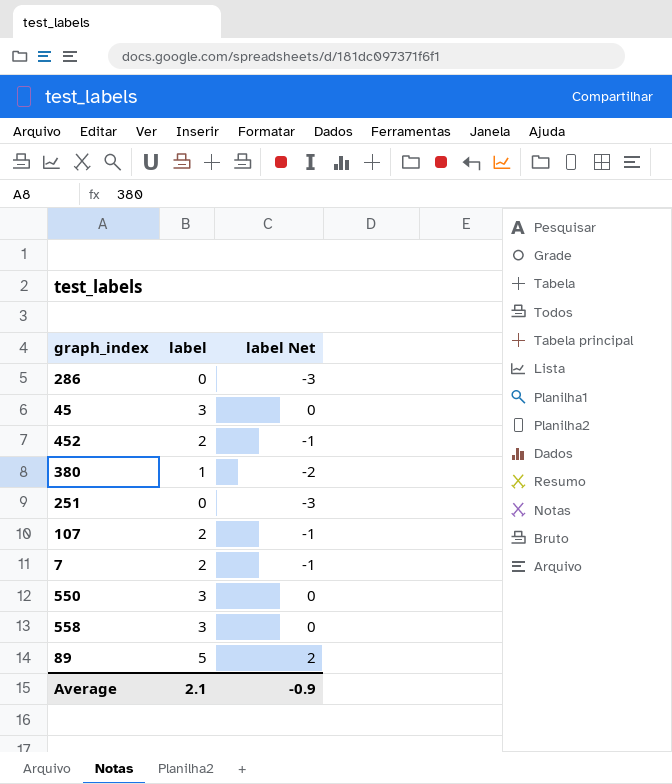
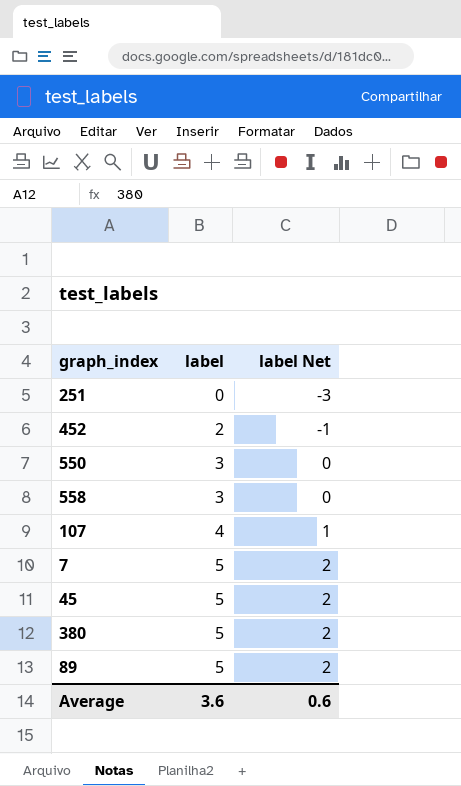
row order: none -> label ascending
row 286: 0 | -3 -> none
107 | label: 2 -> 4
107 | label Net: -1 -> 1
7 | label: 2 -> 5
7 | label Net: -1 -> 2
45 | label: 3 -> 5
45 | label Net: 0 -> 2
380 | label: 1 -> 5
380 | label Net: -2 -> 2
Average | label: 2.1 -> 3.6
Average | label Net: -0.9 -> 0.6

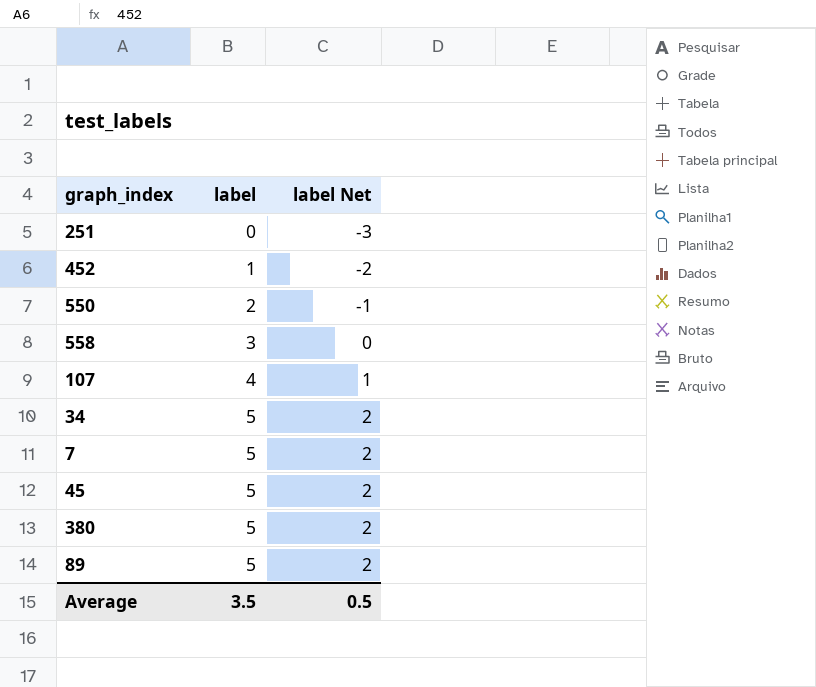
452 | label: 2 -> 1
452 | label Net: -1 -> -2
550 | label: 3 -> 2
550 | label Net: 0 -> -1
row 34: none -> 5 | 2
Average | label: 3.6 -> 3.5
Average | label Net: 0.6 -> 0.5

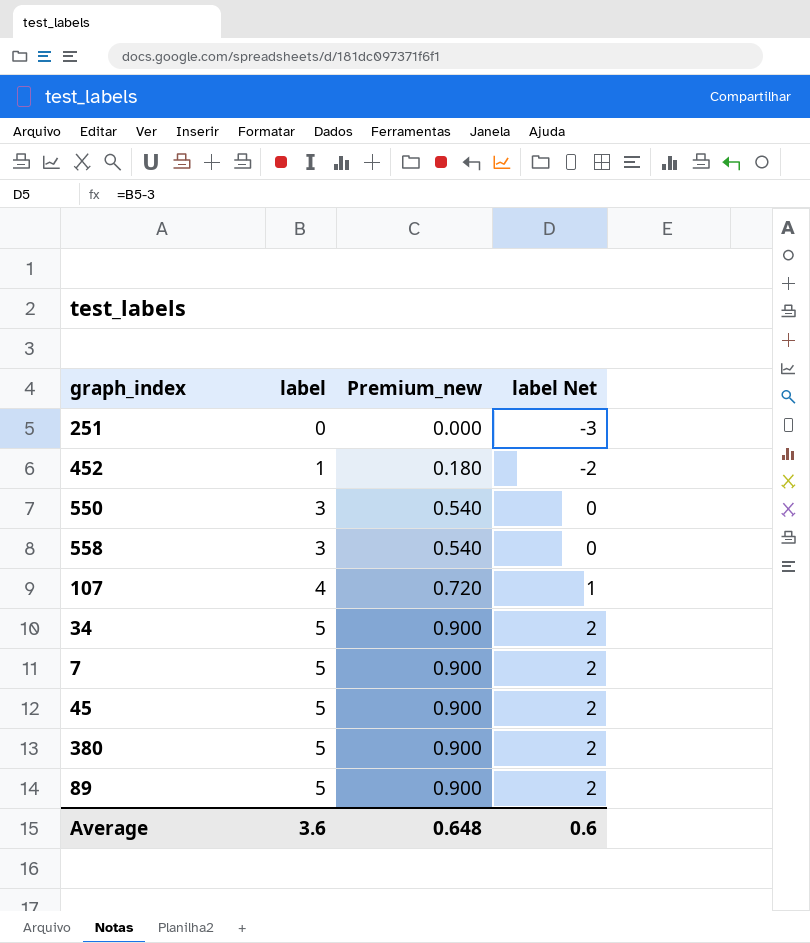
column Premium_new | formula: none -> [label] * 0.18
550 | label: 2 -> 3
550 | label Net: -1 -> 0
Average | label: 3.5 -> 3.6
Average | label Net: 0.5 -> 0.6

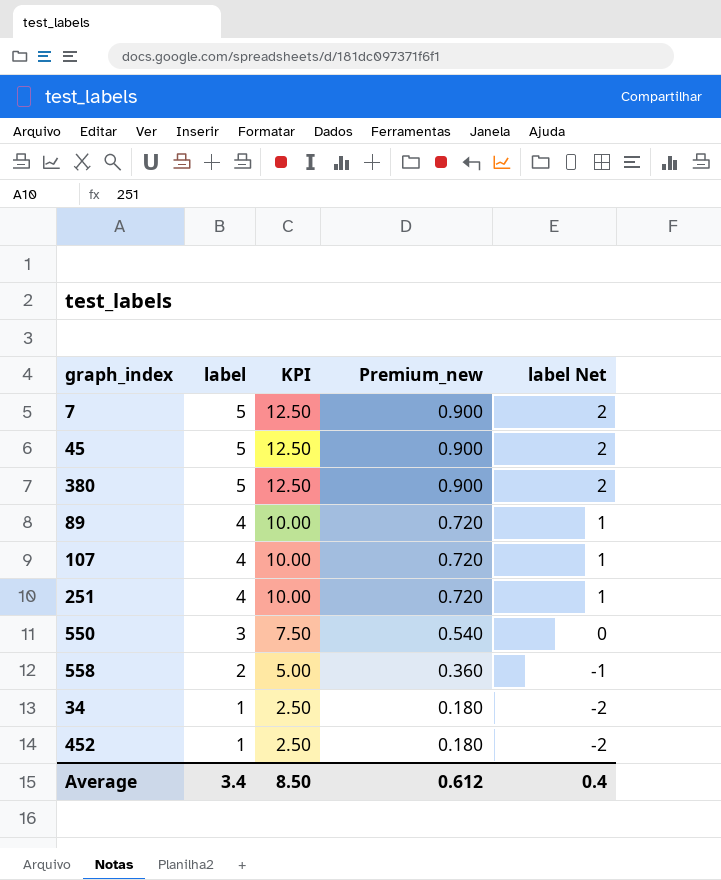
row order: label ascending -> label descending
column KPI | formula: none -> [label] * 2.5
89 | label: 5 -> 4
89 | Premium_new: 0.900 -> 0.720
89 | label Net: 2 -> 1
251 | label: 0 -> 4
251 | Premium_new: 0.000 -> 0.720
251 | label Net: -3 -> 1
558 | label: 3 -> 2
558 | Premium_new: 0.540 -> 0.360
558 | label Net: 0 -> -1
34 | label: 5 -> 1
34 | Premium_new: 0.900 -> 0.180
34 | label Net: 2 -> -2
Average | label: 3.6 -> 3.4
Average | Premium_new: 0.648 -> 0.612
Average | label Net: 0.6 -> 0.4

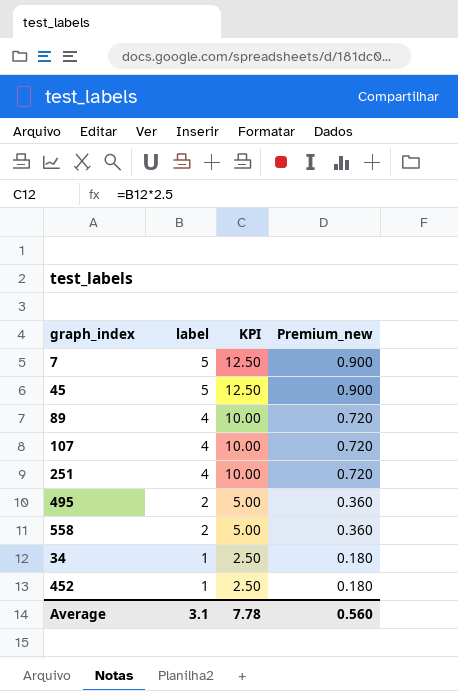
column label Net | formula: [label] - 3 -> none
row 380: 5 | 12.50 | 0.900 | 2 -> none
row 550: 3 | 7.50 | 0.540 | 0 -> none
row 495: none -> 2 | 5.00 | 0.360
Average | label: 3.4 -> 3.1
Average | KPI: 8.50 -> 7.78
Average | Premium_new: 0.612 -> 0.560

